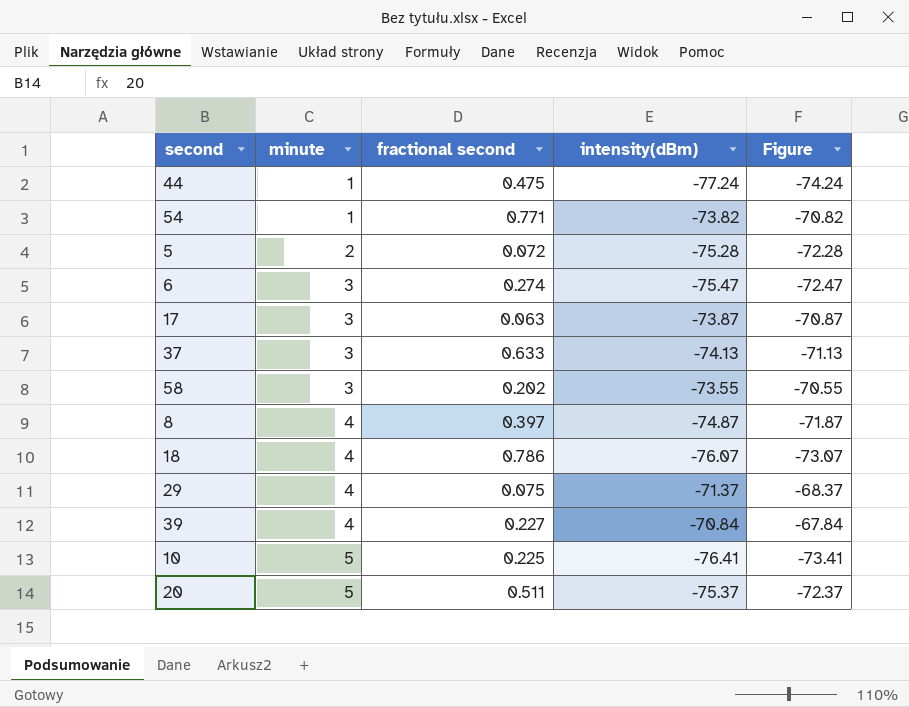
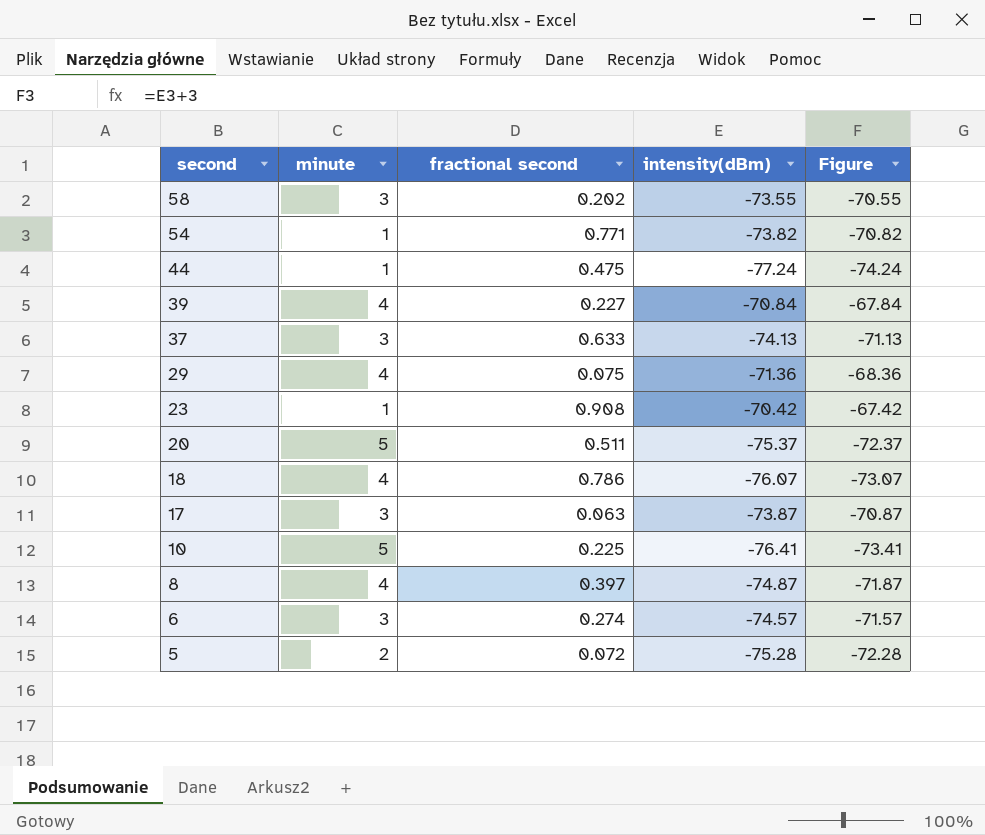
row order: minute ascending -> second descending
29 | intensity(dBm): -71.37 -> -71.36
29 | Figure: -68.37 -> -68.36
row 23: none -> 1 | 0.908 | -70.42 | -67.42
6 | intensity(dBm): -75.47 -> -74.57
6 | Figure: -72.47 -> -71.57

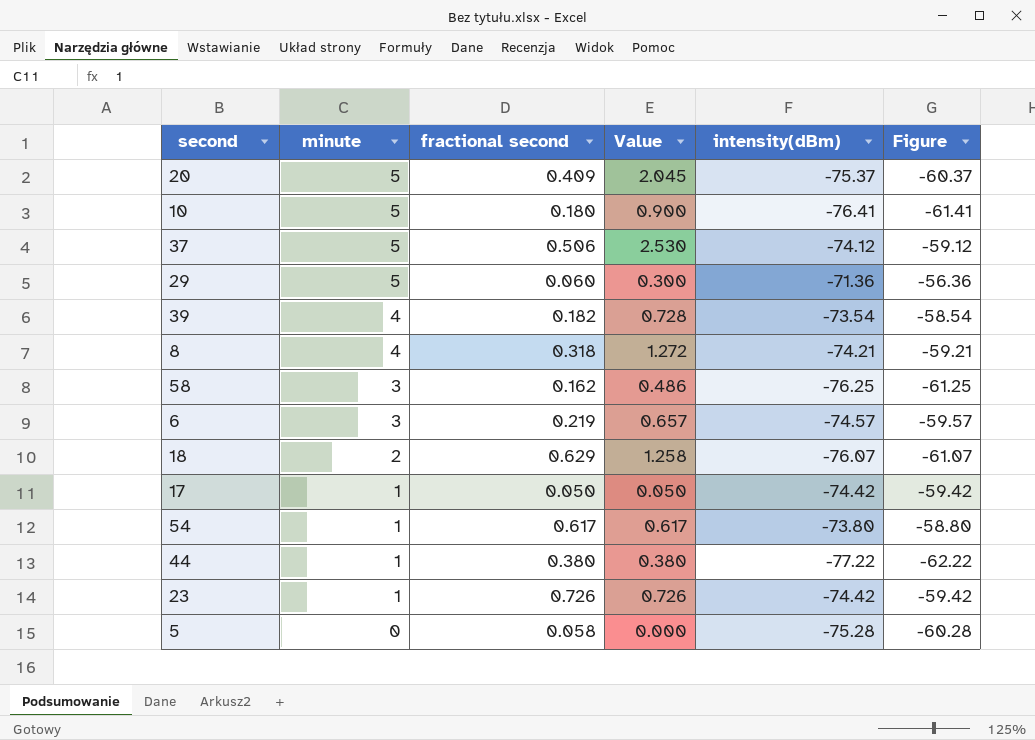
row order: second descending -> minute descending
column Value | formula: none -> [minute] * [fractional second]
column Figure | formula: [intensity(dBm)] + 3 -> [intensity(dBm)] + 15
20 | fractional second: 0.511 -> 0.409
10 | fractional second: 0.225 -> 0.180
37 | minute: 3 -> 5
37 | fractional second: 0.633 -> 0.506
37 | intensity(dBm): -74.13 -> -74.12
29 | minute: 4 -> 5
29 | fractional second: 0.075 -> 0.060
39 | fractional second: 0.227 -> 0.182
39 | intensity(dBm): -70.84 -> -73.54
8 | fractional second: 0.397 -> 0.318
8 | intensity(dBm): -74.87 -> -74.21
58 | fractional second: 0.202 -> 0.162
58 | intensity(dBm): -73.55 -> -76.25
6 | fractional second: 0.274 -> 0.219
18 | minute: 4 -> 2
18 | fractional second: 0.786 -> 0.629
17 | minute: 3 -> 1
17 | fractional second: 0.063 -> 0.050
17 | intensity(dBm): -73.87 -> -74.42
54 | fractional second: 0.771 -> 0.617
54 | intensity(dBm): -73.82 -> -73.80
44 | fractional second: 0.475 -> 0.380
44 | intensity(dBm): -77.24 -> -77.22
23 | fractional second: 0.908 -> 0.726
23 | intensity(dBm): -70.42 -> -74.42
5 | minute: 2 -> 0
5 | fractional second: 0.072 -> 0.058

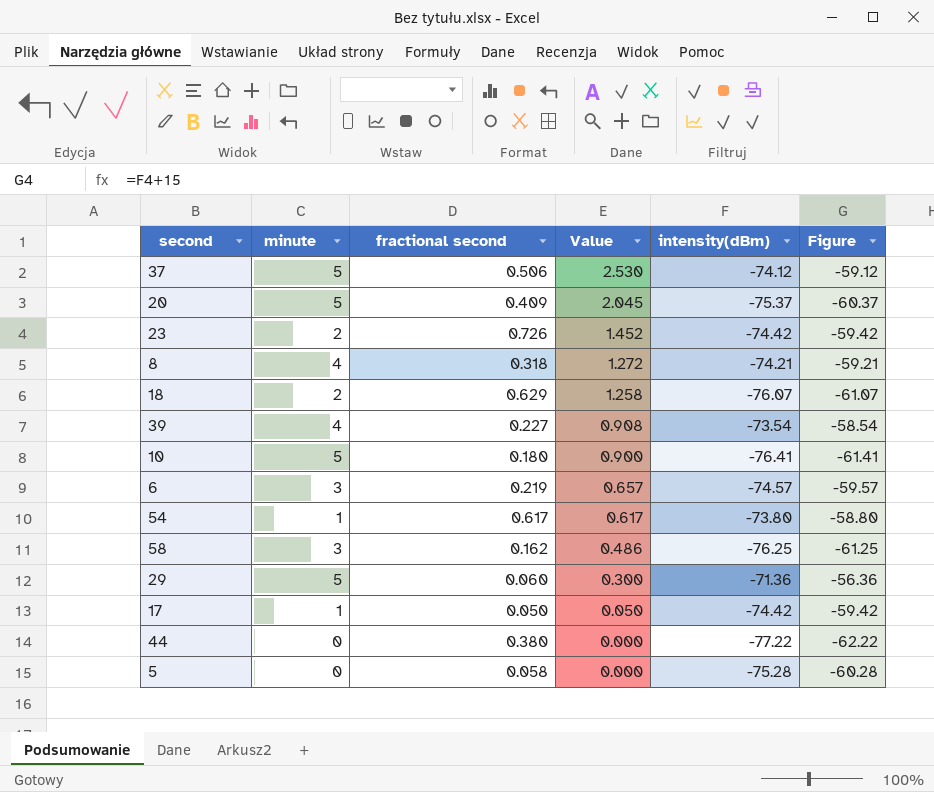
row order: minute descending -> Value descending
23 | minute: 1 -> 2
23 | Value: 0.726 -> 1.452
39 | fractional second: 0.182 -> 0.227
39 | Value: 0.728 -> 0.908
44 | minute: 1 -> 0
44 | Value: 0.380 -> 0.000

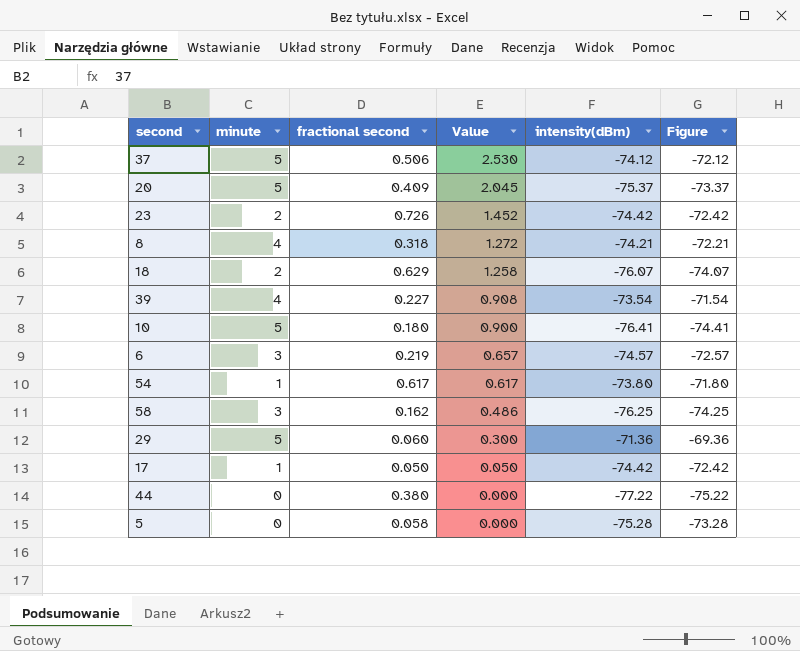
column Figure | formula: [intensity(dBm)] + 15 -> [intensity(dBm)] + 2

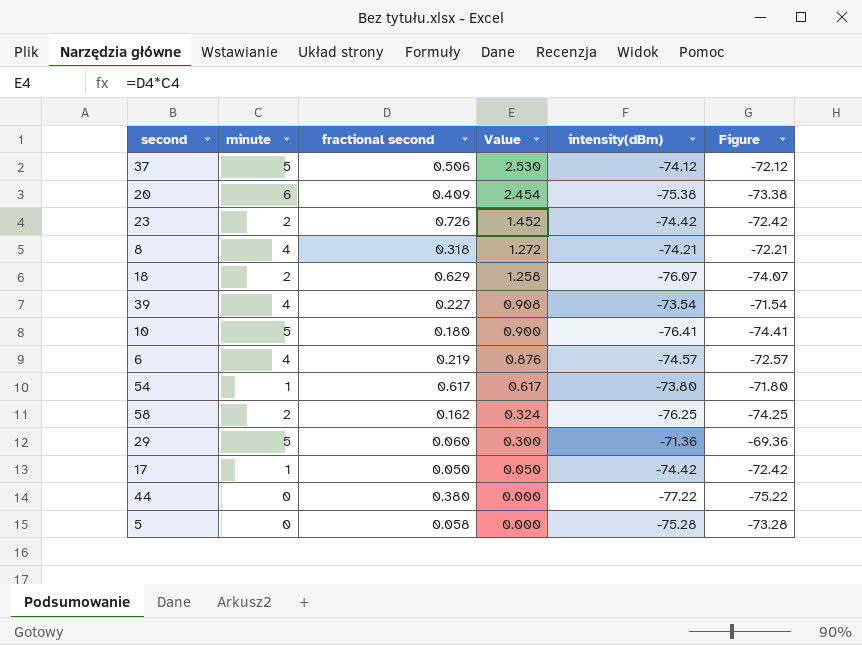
20 | minute: 5 -> 6
20 | Value: 2.045 -> 2.454
20 | intensity(dBm): -75.37 -> -75.38
20 | Figure: -73.37 -> -73.38
6 | minute: 3 -> 4
6 | Value: 0.657 -> 0.876
58 | minute: 3 -> 2
58 | Value: 0.486 -> 0.324

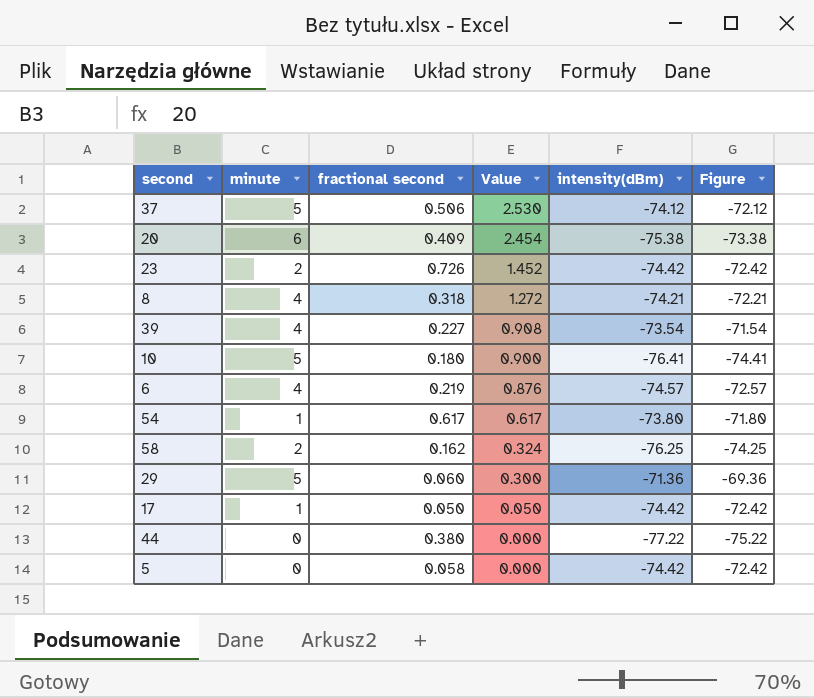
row 18: 2 | 0.629 | 1.258 | -76.07 | -74.07 -> none
5 | intensity(dBm): -75.28 -> -74.42
5 | Figure: -73.28 -> -72.42

